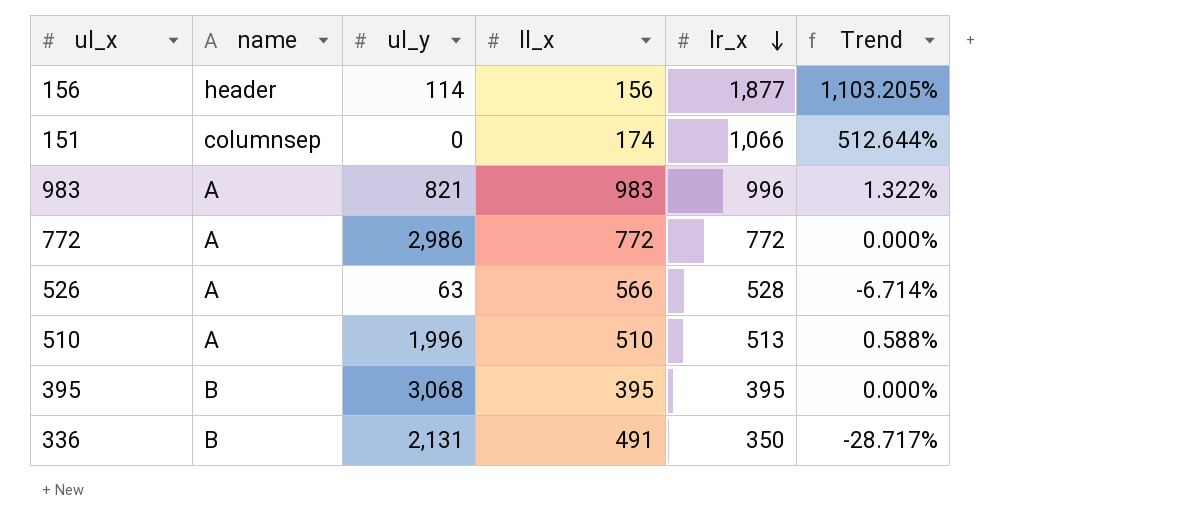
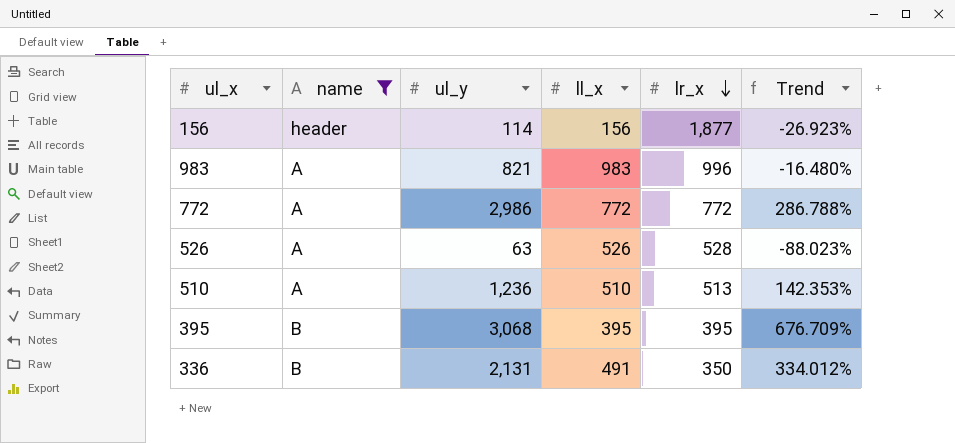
filter: none -> name != columnsep
column Trend | formula: ([lr_x] - [ll_x]) / [ll_x] -> ([ul_y] - [ll_x]) / [ll_x]
526 | ll_x: 566 -> 526
510 | ul_y: 1,996 -> 1,236

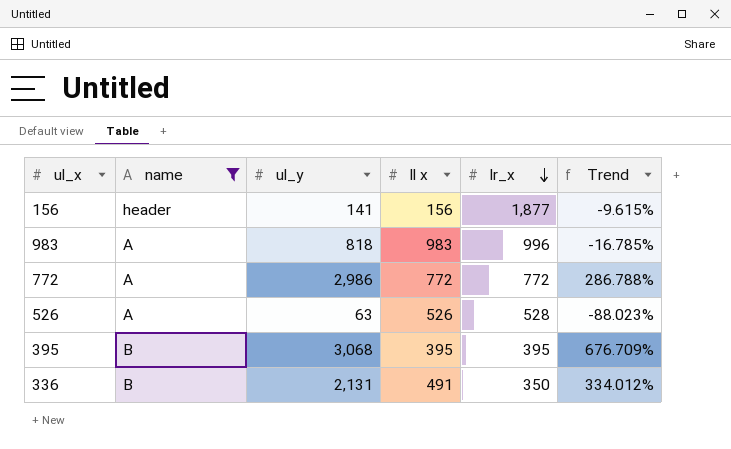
column name: ll_x -> ll x
row 510: A | 1,236 | 510 | 513 | 142.353% -> none
156 | ul_y: 114 -> 141
156 | Trend: -26.923% -> -9.615%
983 | ul_y: 821 -> 818
983 | Trend: -16.480% -> -16.785%

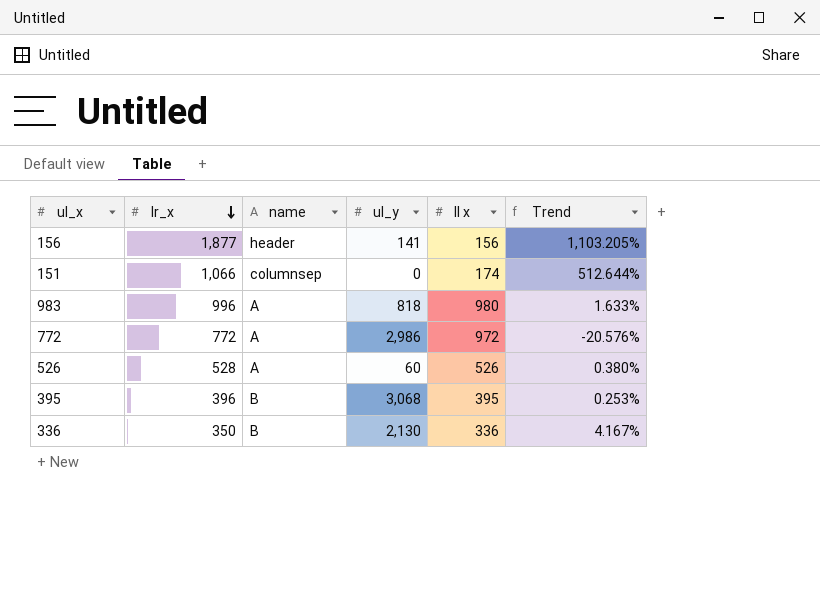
filter: name != columnsep -> none
column lr_x | position: 5 -> 2
column Trend | formula: ([ul_y] - [ll x]) / [ll x] -> ([lr_x] - [ll x]) / [ll x]
983 | ll x: 983 -> 980
772 | ll x: 772 -> 972
526 | ul_y: 63 -> 60
395 | lr_x: 395 -> 396
336 | ul_y: 2,131 -> 2,130
336 | ll x: 491 -> 336

